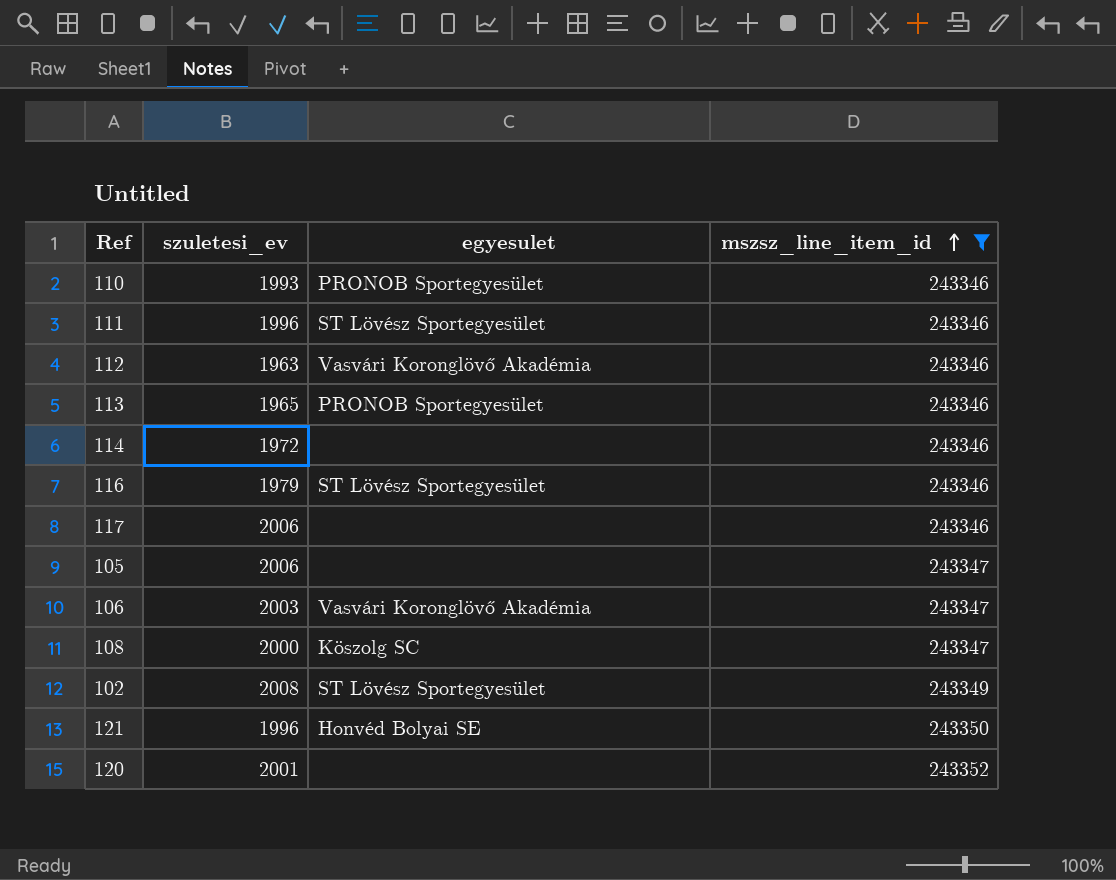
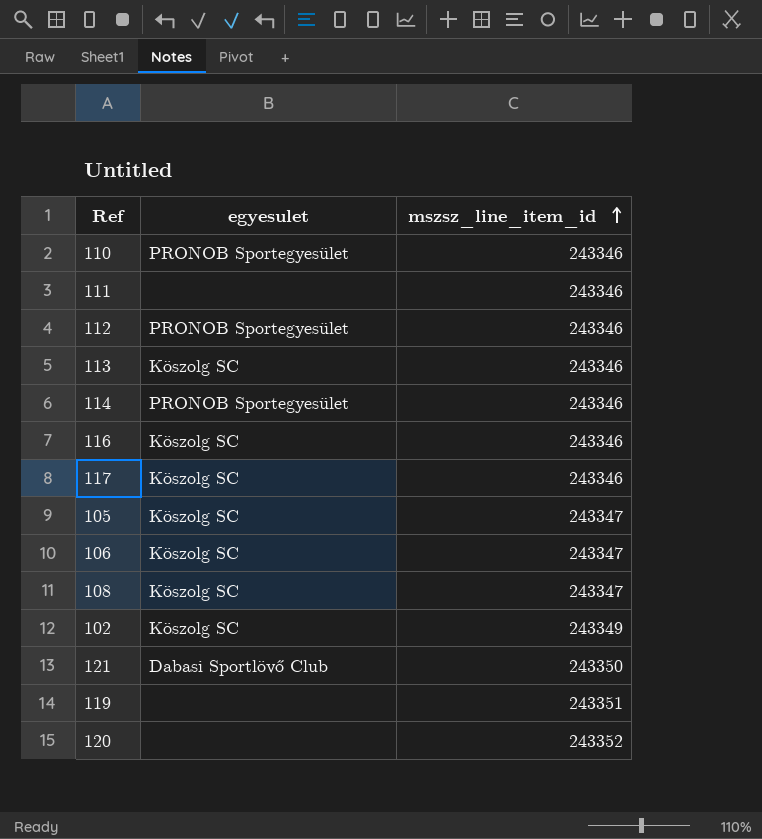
filter: mszsz_line_item_id != 243351 -> none
column szuletesi_ev | position: 2 -> none
111 | egyesulet: ST Lövész Sportegyesület -> none
112 | egyesulet: Vasvári Koronglövő Akadémia -> PRONOB Sportegyesület
113 | egyesulet: PRONOB Sportegyesület -> Köszolg SC
114 | egyesulet: none -> PRONOB Sportegyesület
116 | egyesulet: ST Lövész Sportegyesület -> Köszolg SC
117 | egyesulet: none -> Köszolg SC
105 | egyesulet: none -> Köszolg SC
106 | egyesulet: Vasvári Koronglövő Akadémia -> Köszolg SC
102 | egyesulet: ST Lövész Sportegyesület -> Köszolg SC
121 | egyesulet: Honvéd Bolyai SE -> Dabasi Sportlövő Club

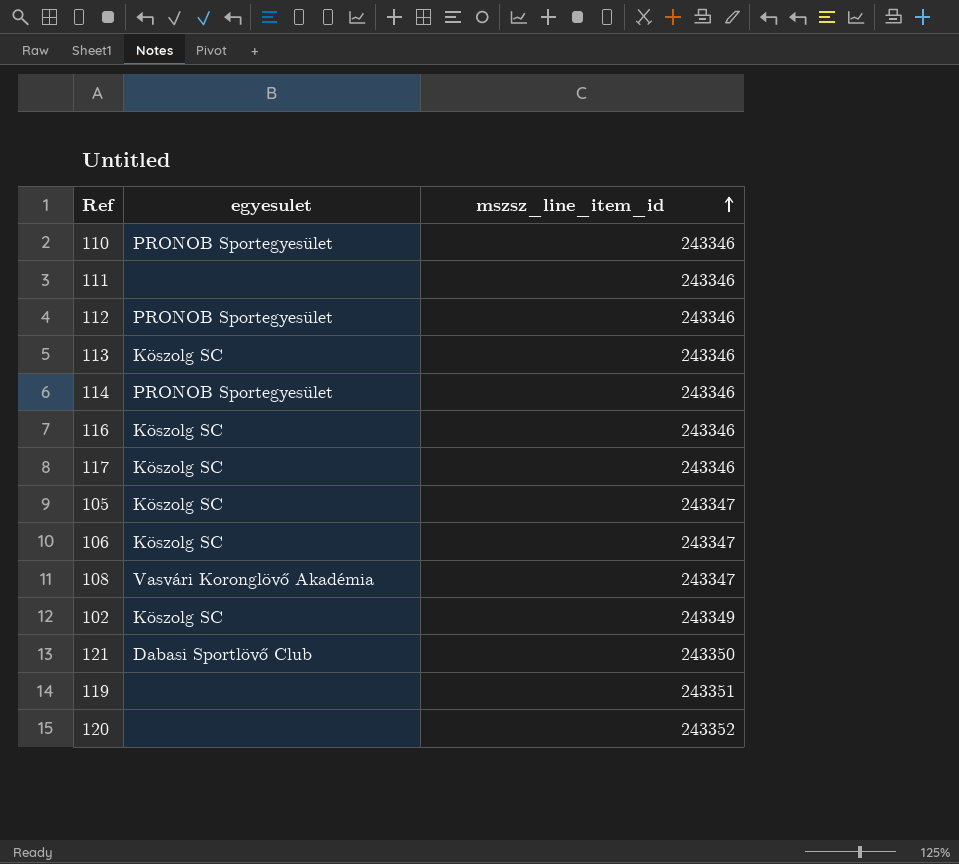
108 | egyesulet: Köszolg SC -> Vasvári Koronglövő Akadémia

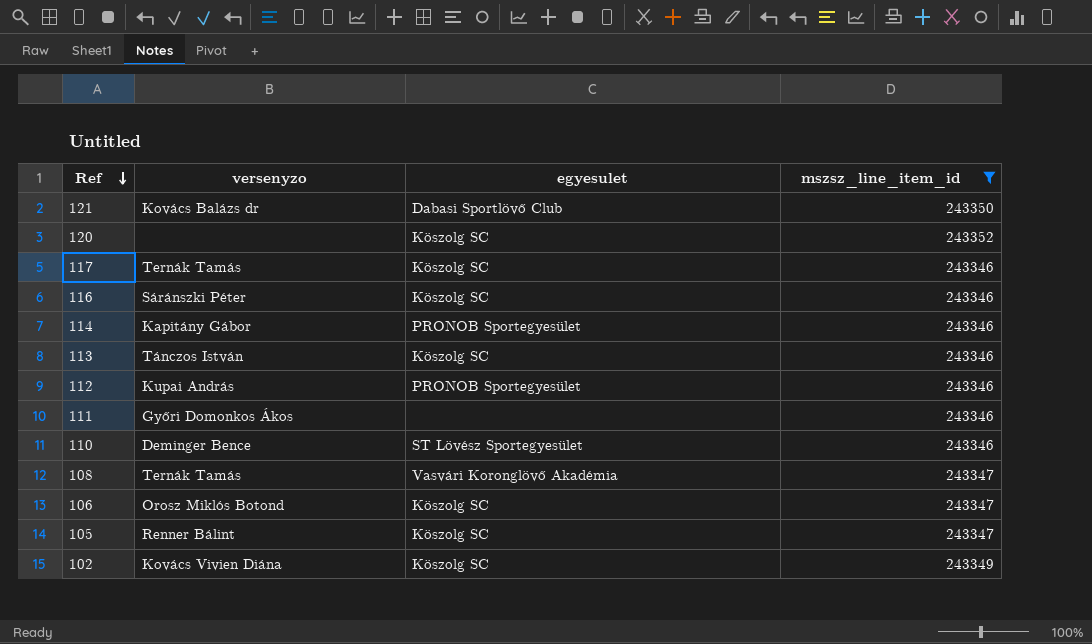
filter: none -> mszsz_line_item_id != 243351
row order: mszsz_line_item_id ascending -> Ref descending
column versenyzo | position: none -> 2
120 | egyesulet: none -> Köszolg SC
110 | egyesulet: PRONOB Sportegyesület -> ST Lövész Sportegyesület

